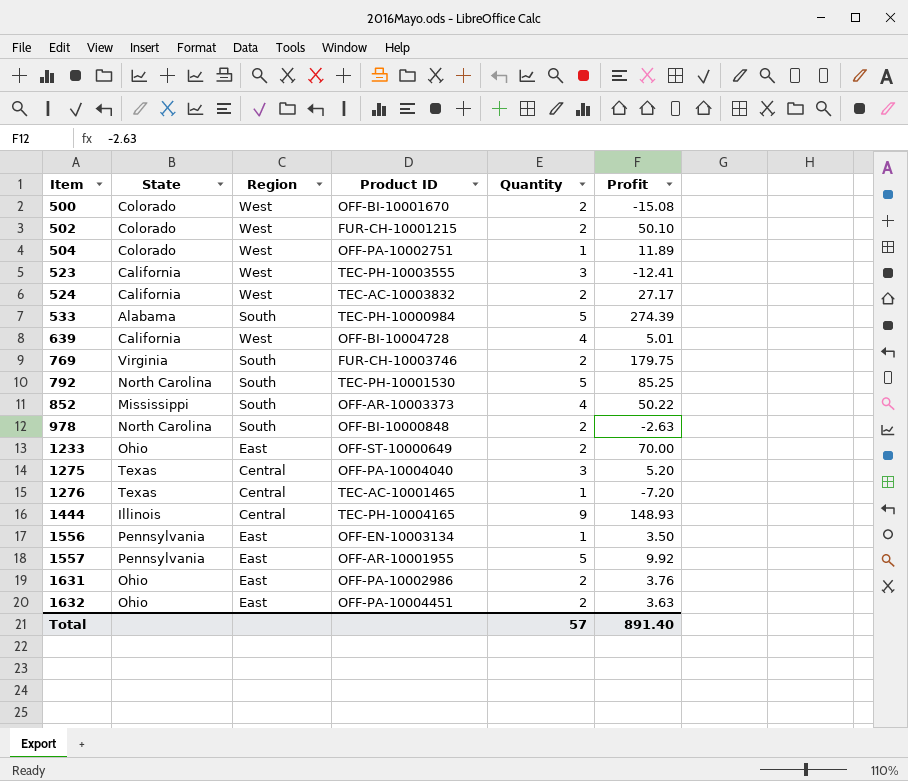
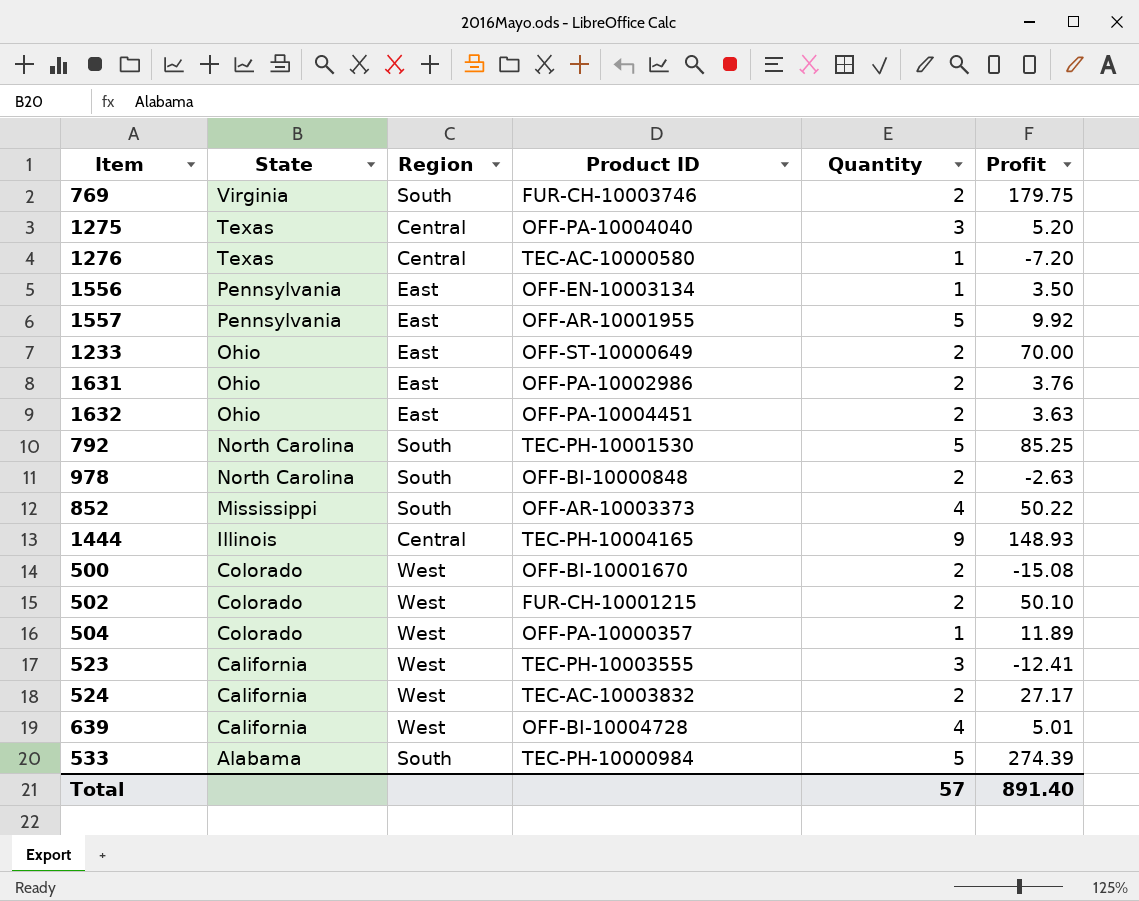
row order: Item ascending -> State descending
1276 | Product ID: TEC-AC-10001465 -> TEC-AC-10000580
504 | Product ID: OFF-PA-10002751 -> OFF-PA-10000357

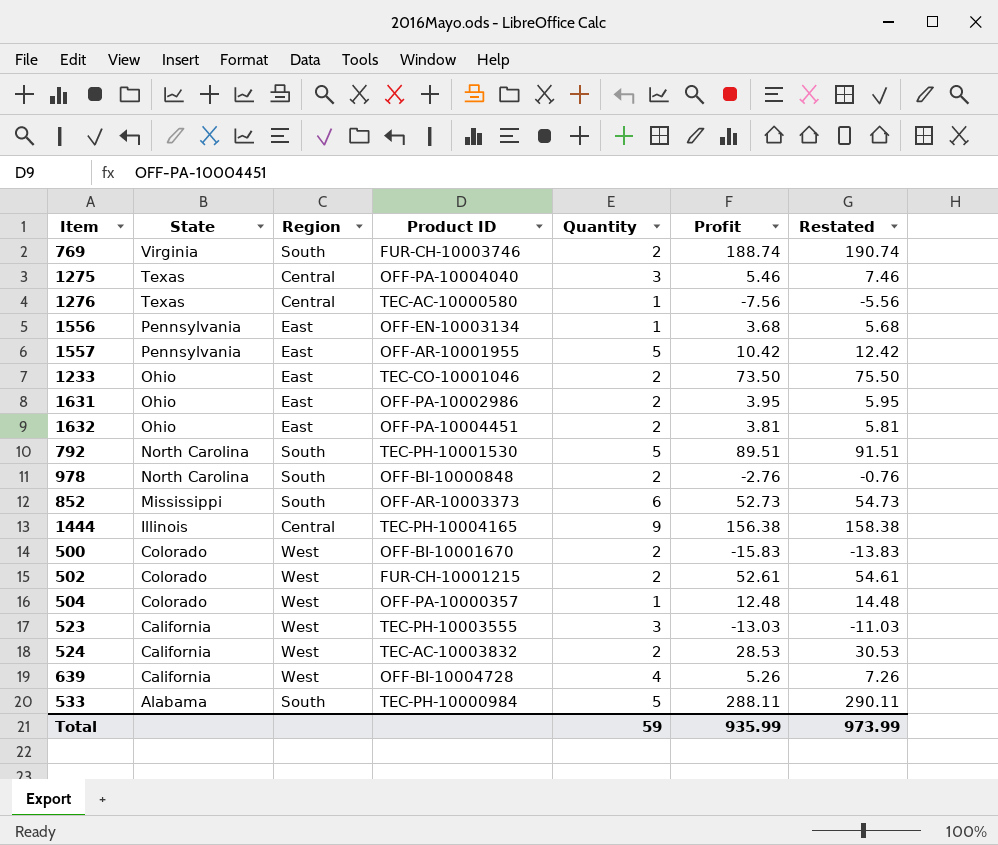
column Restated | formula: none -> [Profit] + 2
769 | Profit: 179.75 -> 188.74
1275 | Profit: 5.20 -> 5.46
1276 | Profit: -7.20 -> -7.56
1556 | Profit: 3.50 -> 3.68
1557 | Profit: 9.92 -> 10.42
1233 | Product ID: OFF-ST-10000649 -> TEC-CO-10001046
1233 | Profit: 70.00 -> 73.50
1631 | Profit: 3.76 -> 3.95
1632 | Profit: 3.63 -> 3.81
792 | Profit: 85.25 -> 89.51
978 | Profit: -2.63 -> -2.76
852 | Quantity: 4 -> 6
852 | Profit: 50.22 -> 52.73
1444 | Profit: 148.93 -> 156.38
500 | Profit: -15.08 -> -15.83
502 | Profit: 50.10 -> 52.61
504 | Profit: 11.89 -> 12.48
523 | Profit: -12.41 -> -13.03
524 | Profit: 27.17 -> 28.53
639 | Profit: 5.01 -> 5.26
533 | Profit: 274.39 -> 288.11
Total | Quantity: 57 -> 59
Total | Profit: 891.40 -> 935.99

